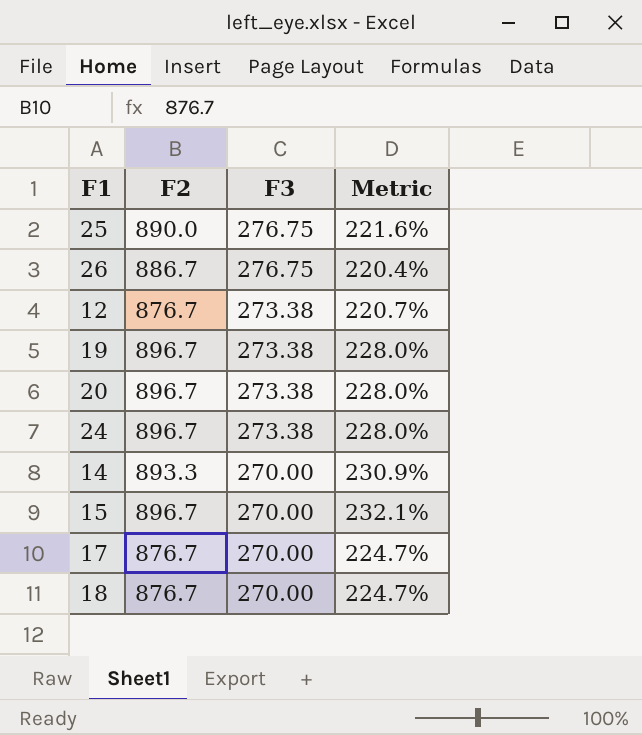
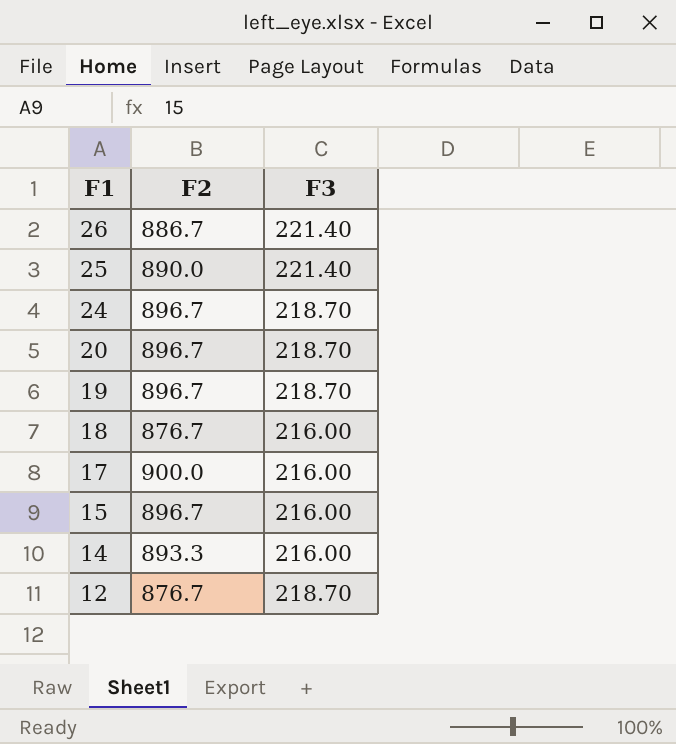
row order: F3 descending -> F1 descending
column Metric | formula: ([F2] - [F3]) / [F3] -> none
26 | F3: 276.75 -> 221.40
25 | F3: 276.75 -> 221.40
24 | F3: 273.38 -> 218.70
20 | F3: 273.38 -> 218.70
19 | F3: 273.38 -> 218.70
18 | F3: 270.00 -> 216.00
17 | F2: 876.7 -> 900.0
17 | F3: 270.00 -> 216.00
15 | F3: 270.00 -> 216.00
14 | F3: 270.00 -> 216.00
12 | F3: 273.38 -> 218.70

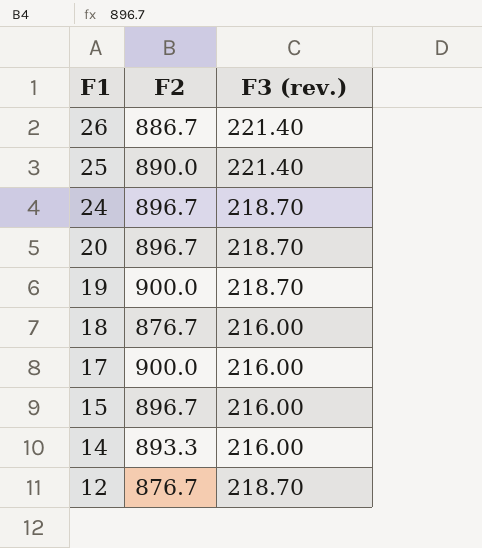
column name: F3 -> F3 (rev.)
19 | F2: 896.7 -> 900.0

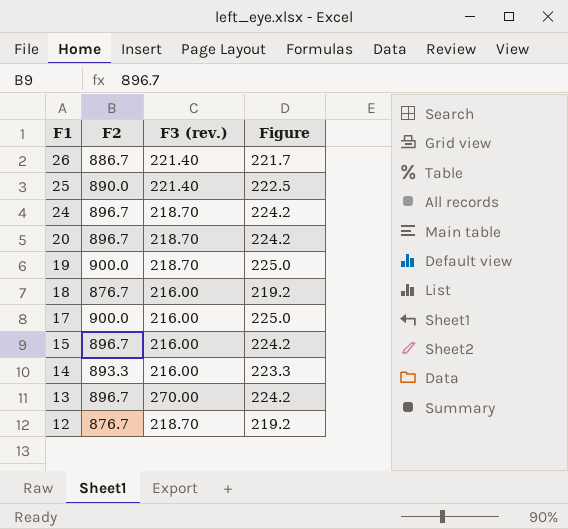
column Figure | formula: none -> [F2] * 0.25
row 13: none -> 896.7 | 270.00 | 224.2

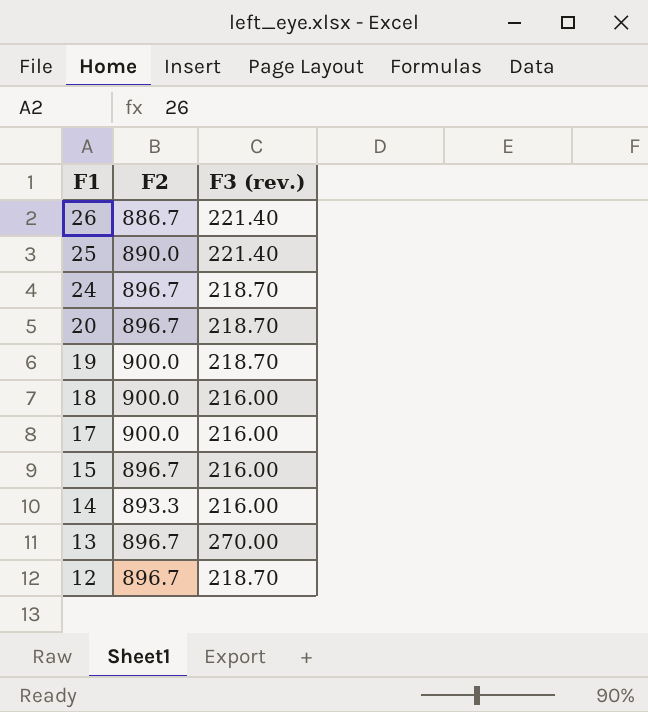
column Figure | formula: [F2] * 0.25 -> none
18 | F2: 876.7 -> 900.0
12 | F2: 876.7 -> 896.7

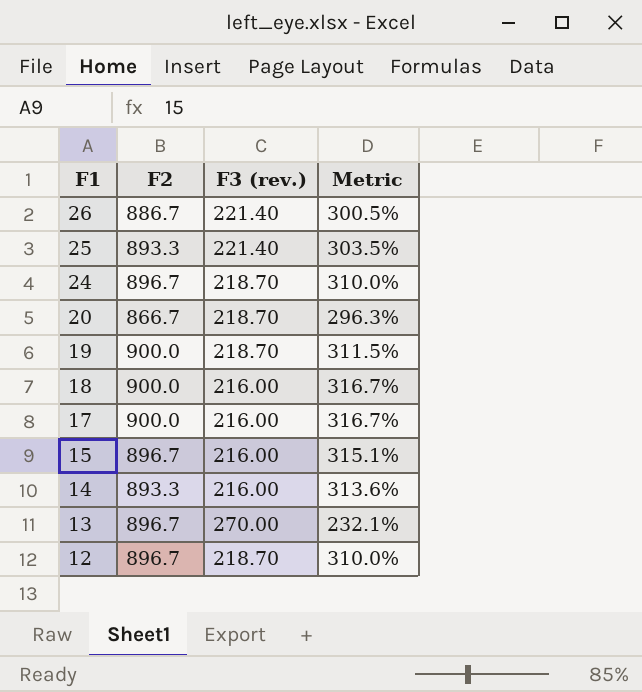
column Metric | formula: none -> ([F2] - [F3 (rev.)]) / [F3 (rev.)]
25 | F2: 890.0 -> 893.3
20 | F2: 896.7 -> 866.7

